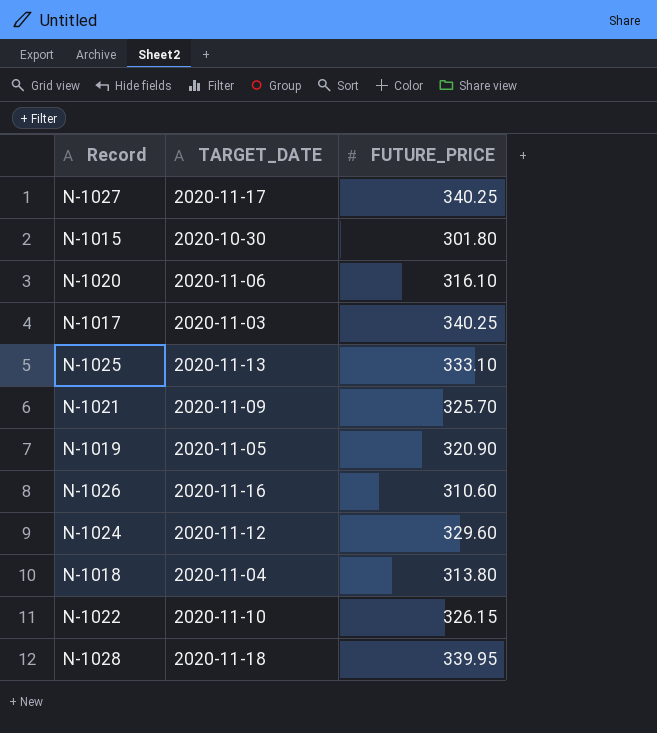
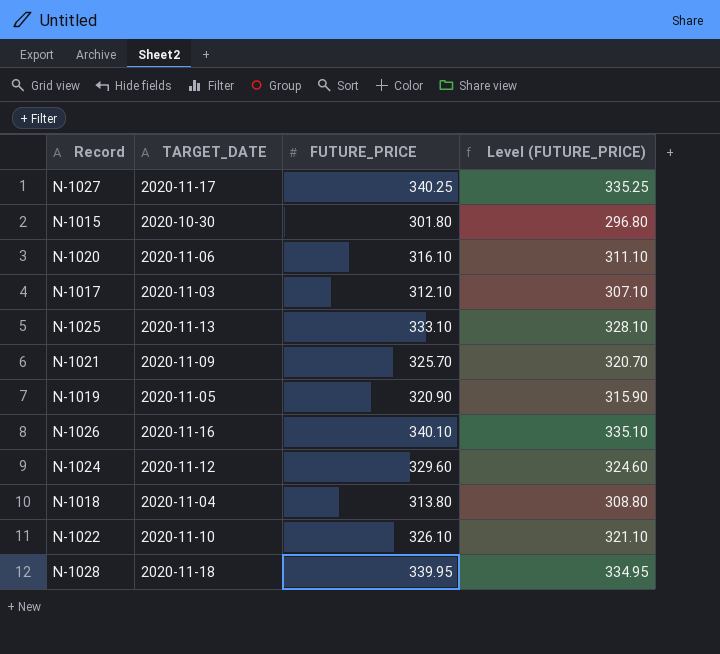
column Level (FUTURE_PRICE) | formula: none -> [FUTURE_PRICE] - 5
N-1017 | FUTURE_PRICE: 340.25 -> 312.10
N-1026 | FUTURE_PRICE: 310.60 -> 340.10
N-1022 | FUTURE_PRICE: 326.15 -> 326.10

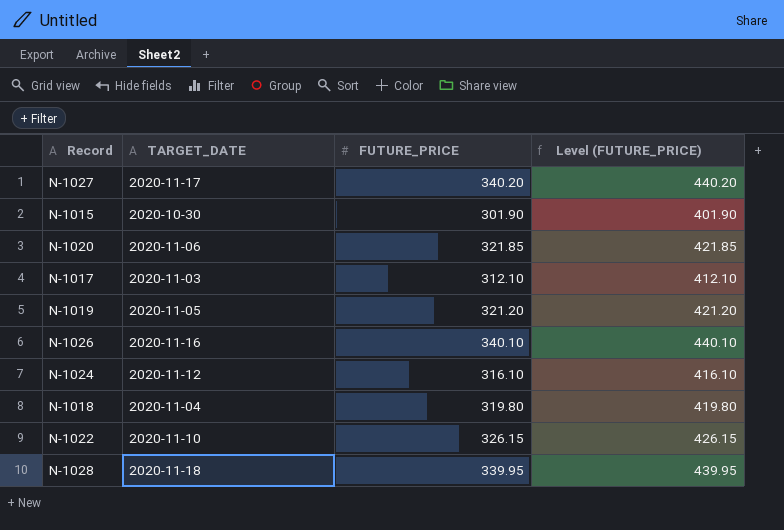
column Level (FUTURE_PRICE) | formula: [FUTURE_PRICE] - 5 -> [FUTURE_PRICE] + 100
row N-1025: 2020-11-13 | 333.10 | 328.10 -> none
row N-1021: 2020-11-09 | 325.70 | 320.70 -> none
N-1027 | FUTURE_PRICE: 340.25 -> 340.20
N-1015 | FUTURE_PRICE: 301.80 -> 301.90
N-1020 | FUTURE_PRICE: 316.10 -> 321.85
N-1019 | FUTURE_PRICE: 320.90 -> 321.20
N-1024 | FUTURE_PRICE: 329.60 -> 316.10
N-1018 | FUTURE_PRICE: 313.80 -> 319.80
N-1022 | FUTURE_PRICE: 326.10 -> 326.15

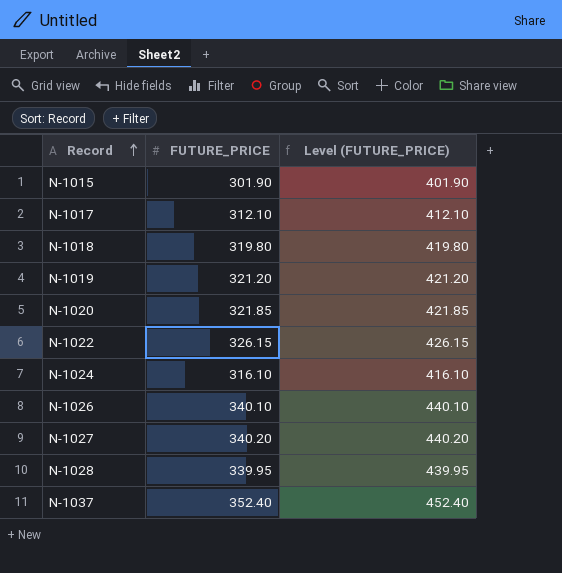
row order: none -> Record ascending
column TARGET_DATE | position: 2 -> none
row N-1037: none -> 352.40 | 452.40

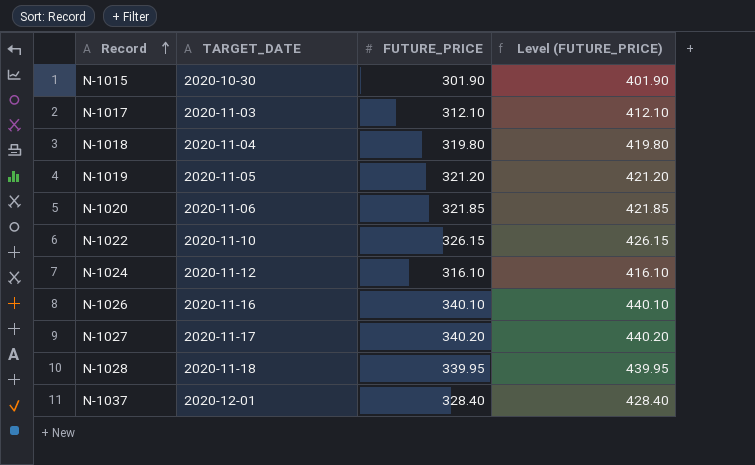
column TARGET_DATE | position: none -> 2
N-1037 | FUTURE_PRICE: 352.40 -> 328.40
N-1037 | Level (FUTURE_PRICE): 452.40 -> 428.40

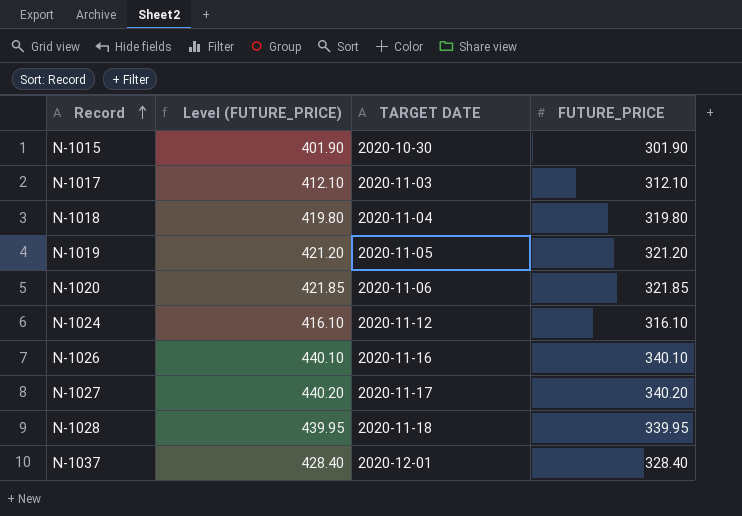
column Level (FUTURE_PRICE) | position: 4 -> 2
column name: TARGET_DATE -> TARGET DATE
row N-1022: 2020-11-10 | 326.15 | 426.15 -> none

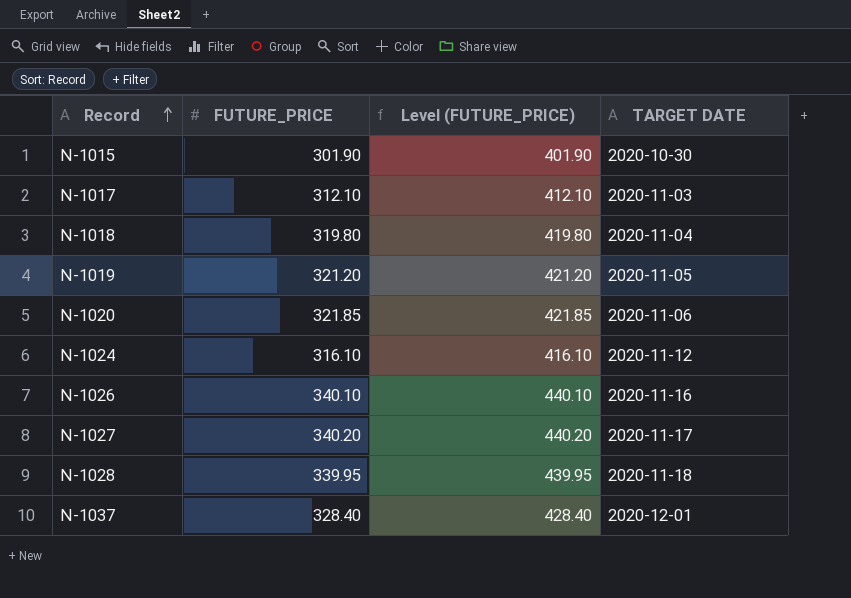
column FUTURE_PRICE | position: 4 -> 2

